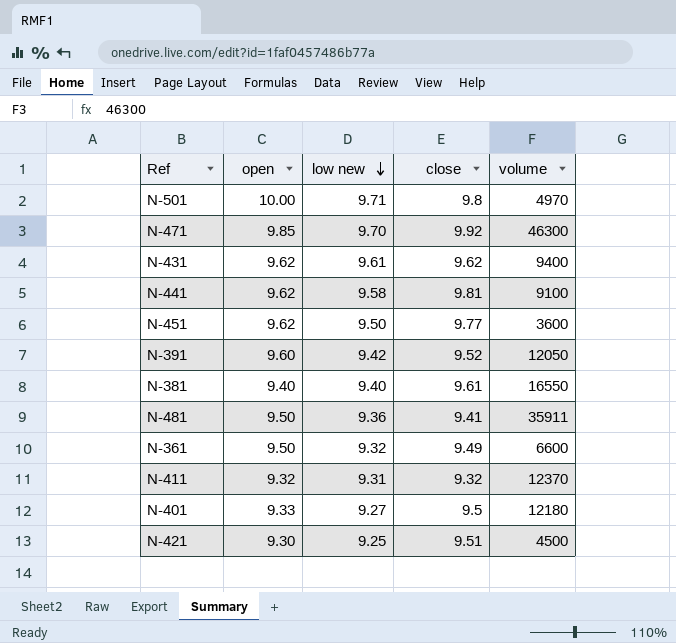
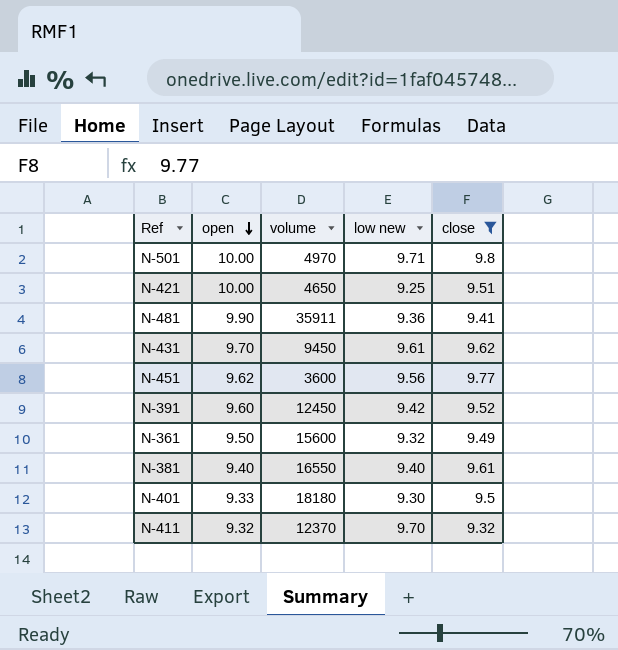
filter: none -> close <= 9.8
row order: low new descending -> open descending
column volume | position: 5 -> 3
N-421 | open: 9.30 -> 10.00
N-421 | volume: 4500 -> 4650
N-481 | open: 9.50 -> 9.90
N-431 | open: 9.62 -> 9.70
N-431 | volume: 9400 -> 9450
N-451 | low new: 9.50 -> 9.56
N-391 | volume: 12050 -> 12450
N-361 | volume: 6600 -> 15600
N-401 | volume: 12180 -> 18180
N-401 | low new: 9.27 -> 9.30
N-411 | low new: 9.31 -> 9.70

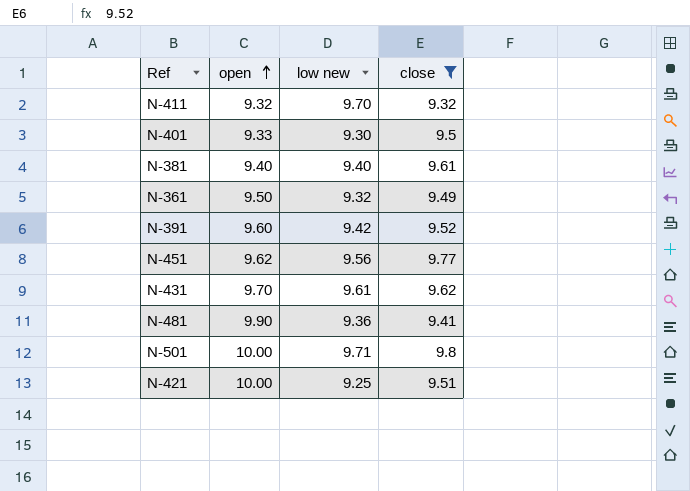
row order: open descending -> open ascending
column volume | position: 3 -> none

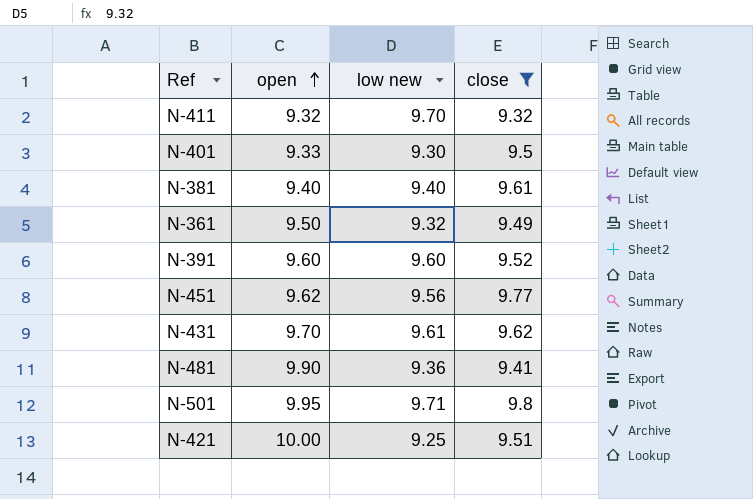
N-391 | low new: 9.42 -> 9.60
N-501 | open: 10.00 -> 9.95

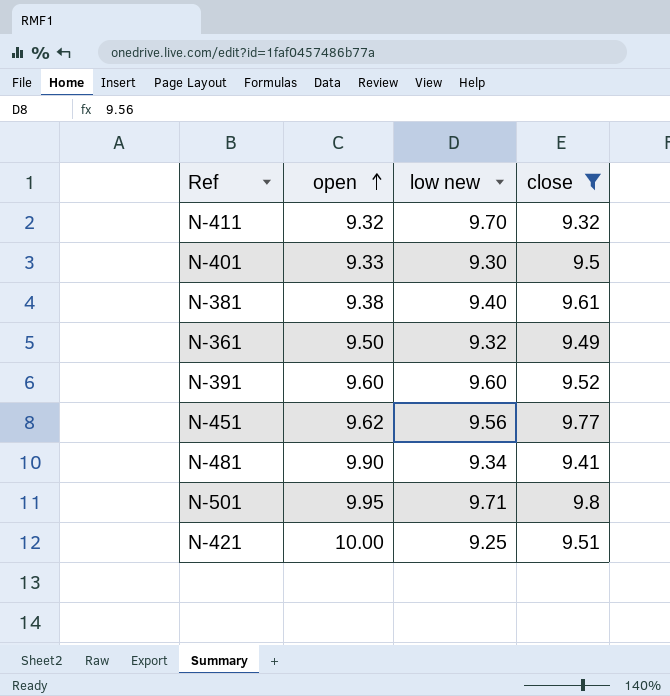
row N-431: 9.70 | 9.61 | 9.62 -> none
N-381 | open: 9.40 -> 9.38
N-481 | low new: 9.36 -> 9.34

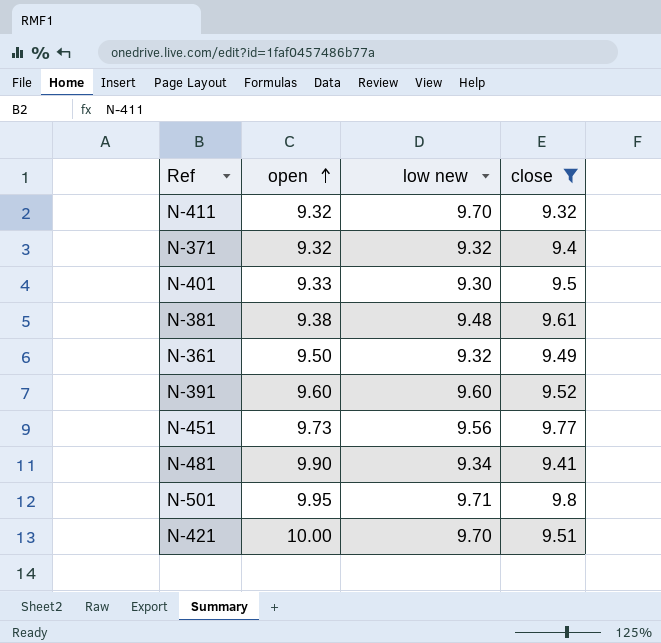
row N-371: none -> 9.32 | 9.32 | 9.4
N-381 | low new: 9.40 -> 9.48
N-451 | open: 9.62 -> 9.73
N-421 | low new: 9.25 -> 9.70

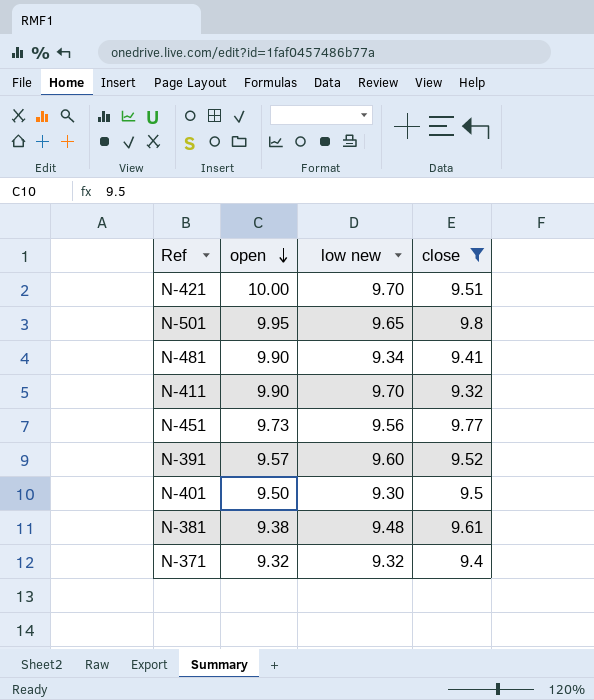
row order: open ascending -> open descending
row N-361: 9.50 | 9.32 | 9.49 -> none
N-501 | low new: 9.71 -> 9.65
N-411 | open: 9.32 -> 9.90
N-391 | open: 9.60 -> 9.57
N-401 | open: 9.33 -> 9.50

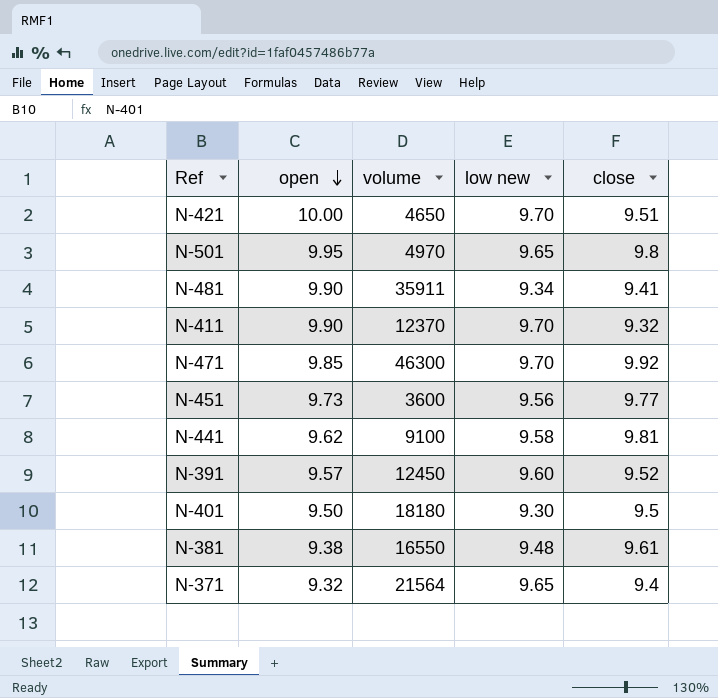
filter: close <= 9.8 -> none
column volume | position: none -> 3
N-371 | low new: 9.32 -> 9.65

